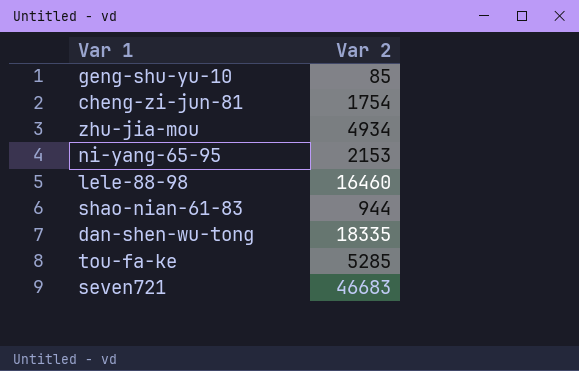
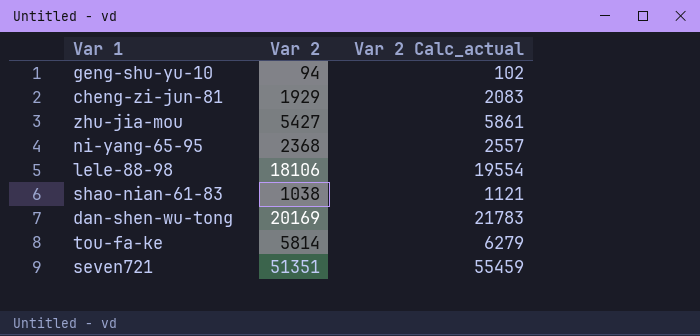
column Var 2 Calc_actual | formula: none -> [Var 2] * 1.08
geng-shu-yu-10 | Var 2: 85 -> 94
cheng-zi-jun-81 | Var 2: 1754 -> 1929
zhu-jia-mou | Var 2: 4934 -> 5427
ni-yang-65-95 | Var 2: 2153 -> 2368
lele-88-98 | Var 2: 16460 -> 18106
shao-nian-61-83 | Var 2: 944 -> 1038
dan-shen-wu-tong | Var 2: 18335 -> 20169
tou-fa-ke | Var 2: 5285 -> 5814
seven721 | Var 2: 46683 -> 51351

